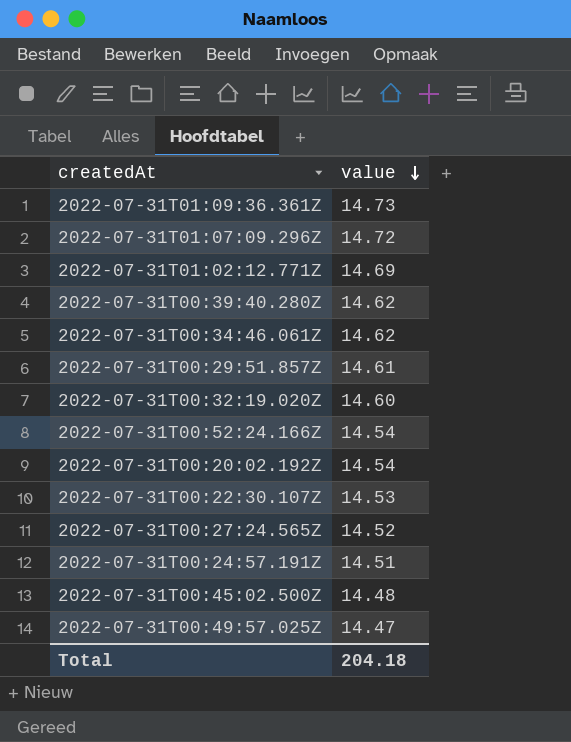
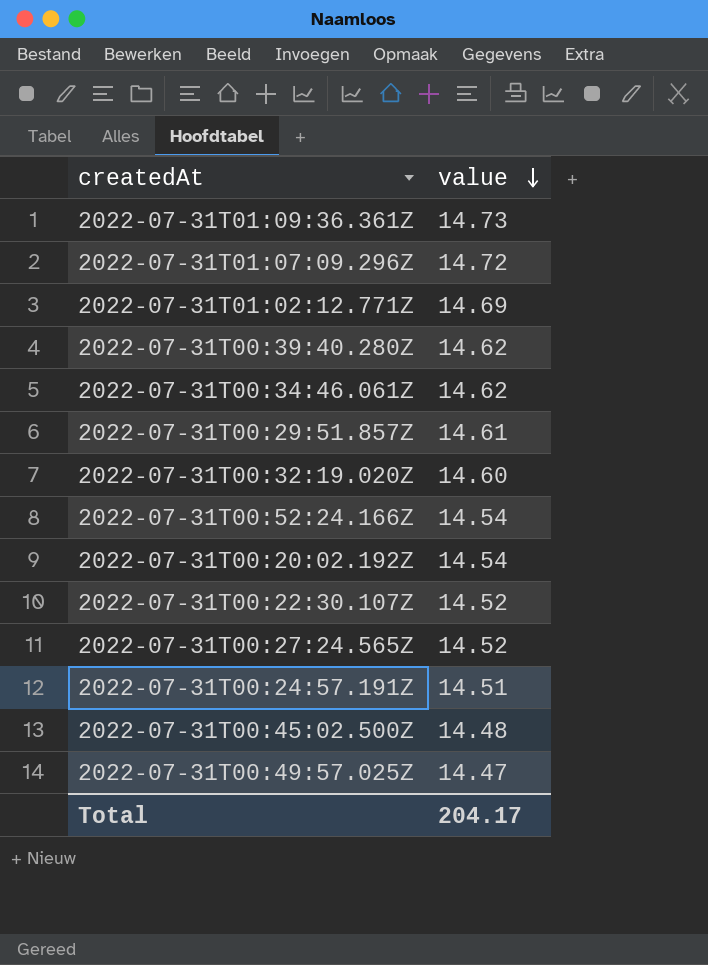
2022-07-31T00:22:30.107Z | value: 14.53 -> 14.52
Total | value: 204.18 -> 204.17

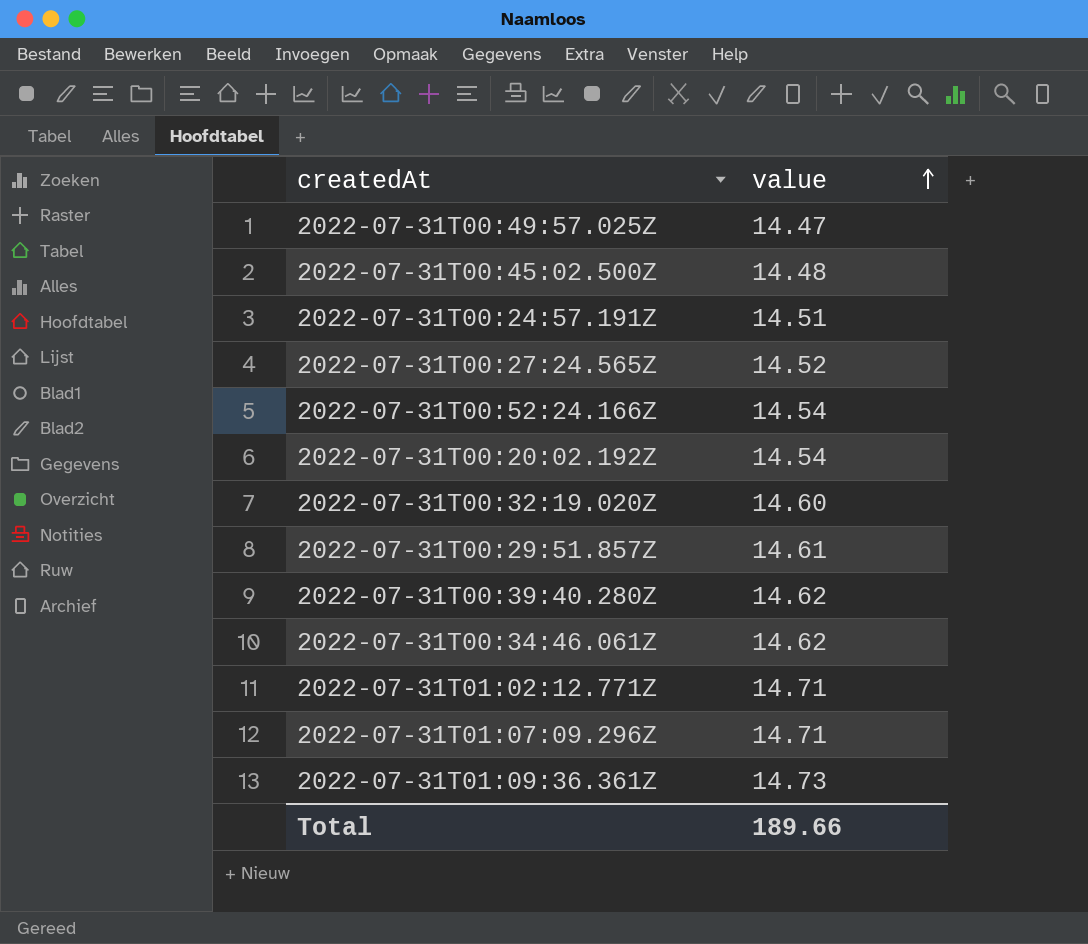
row order: value descending -> value ascending
row 2022-07-31T00:22:30.107Z: 14.52 -> none
2022-07-31T01:02:12.771Z | value: 14.69 -> 14.71
2022-07-31T01:07:09.296Z | value: 14.72 -> 14.71
Total | value: 204.17 -> 189.66

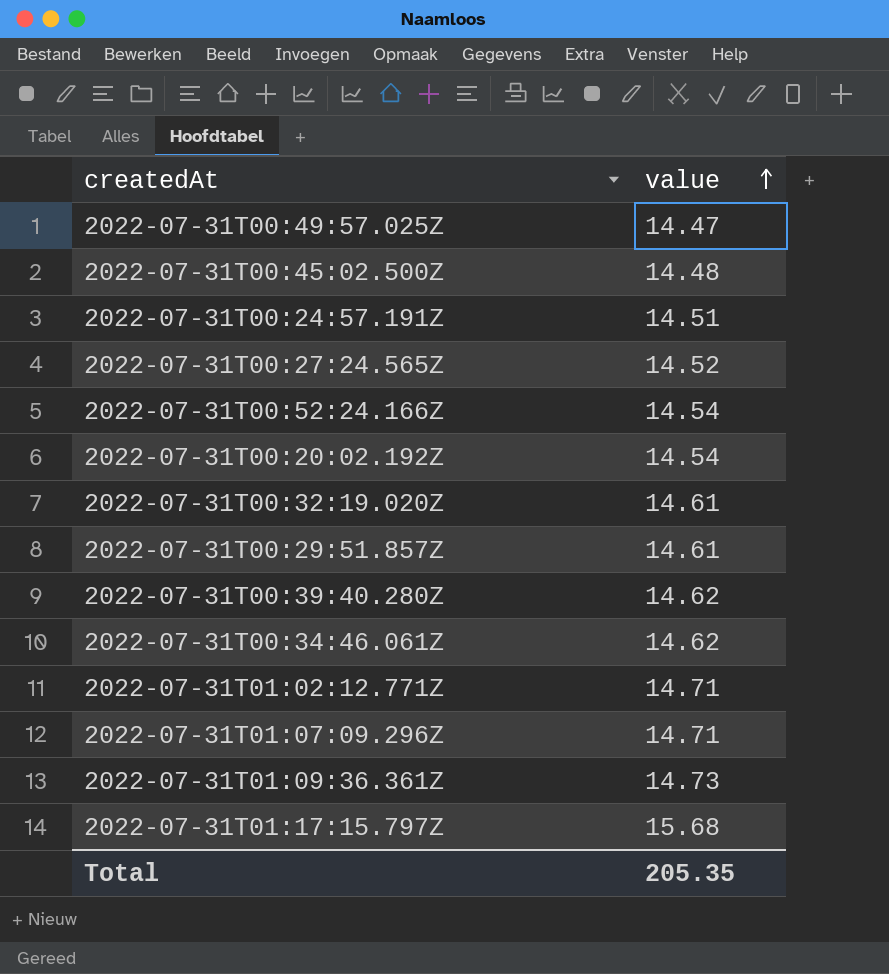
2022-07-31T00:32:19.020Z | value: 14.60 -> 14.61
row 2022-07-31T01:17:15.797Z: none -> 15.68
Total | value: 189.66 -> 205.35

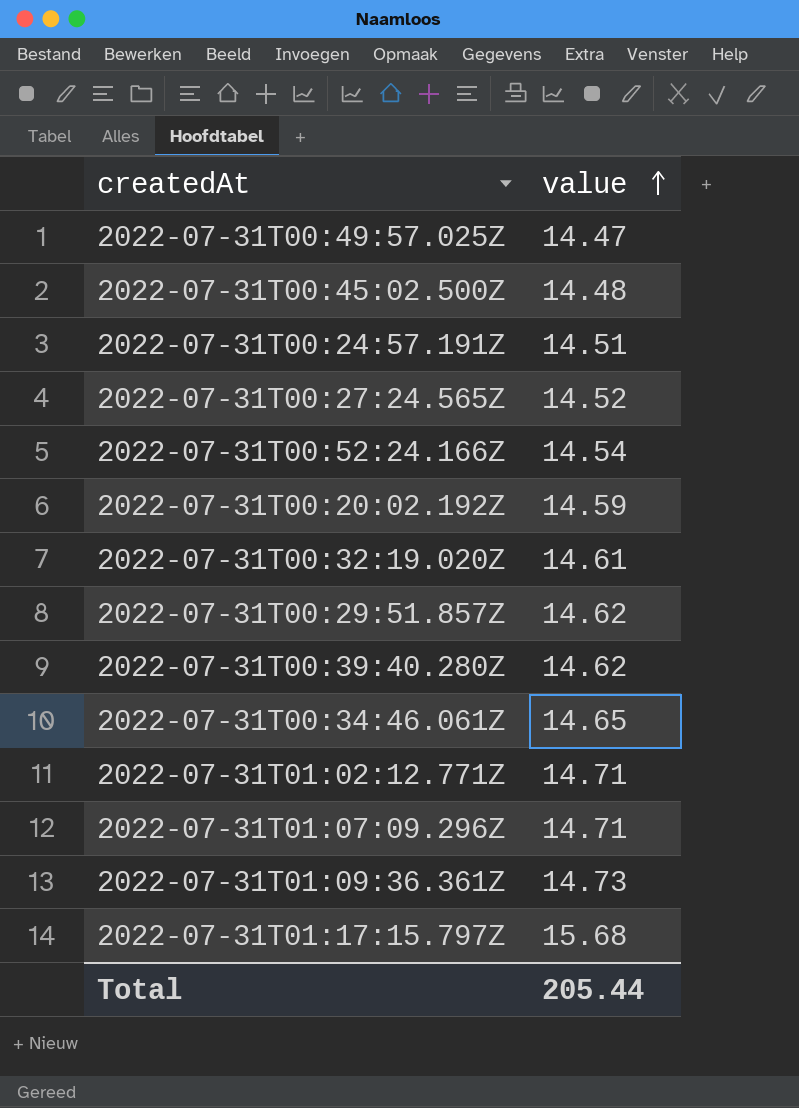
2022-07-31T00:20:02.192Z | value: 14.54 -> 14.59
2022-07-31T00:29:51.857Z | value: 14.61 -> 14.62
2022-07-31T00:34:46.061Z | value: 14.62 -> 14.65
Total | value: 205.35 -> 205.44

